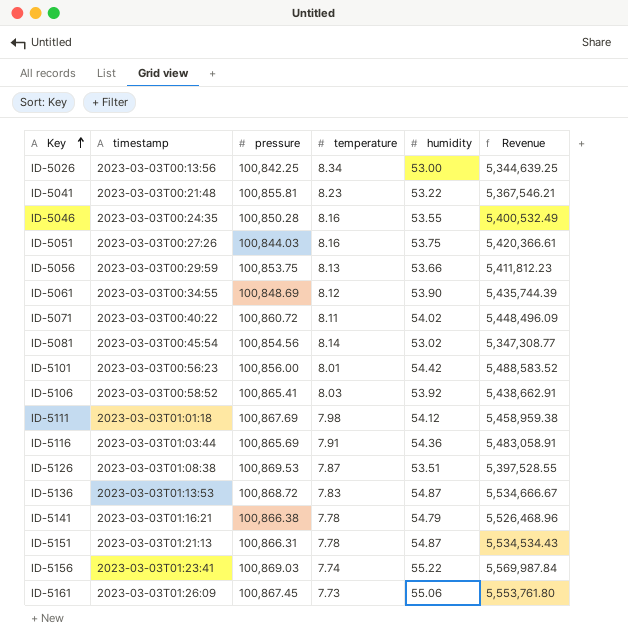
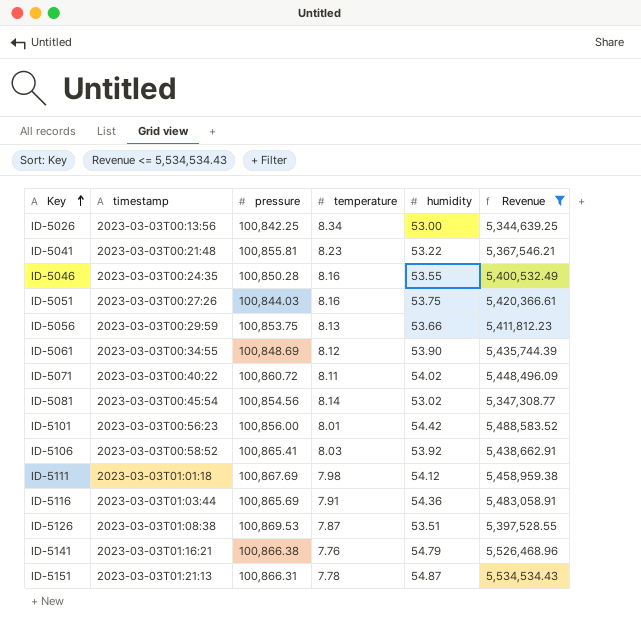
filter: none -> Revenue <= 5,534,534.43
ID-5141 | temperature: 7.78 -> 7.76

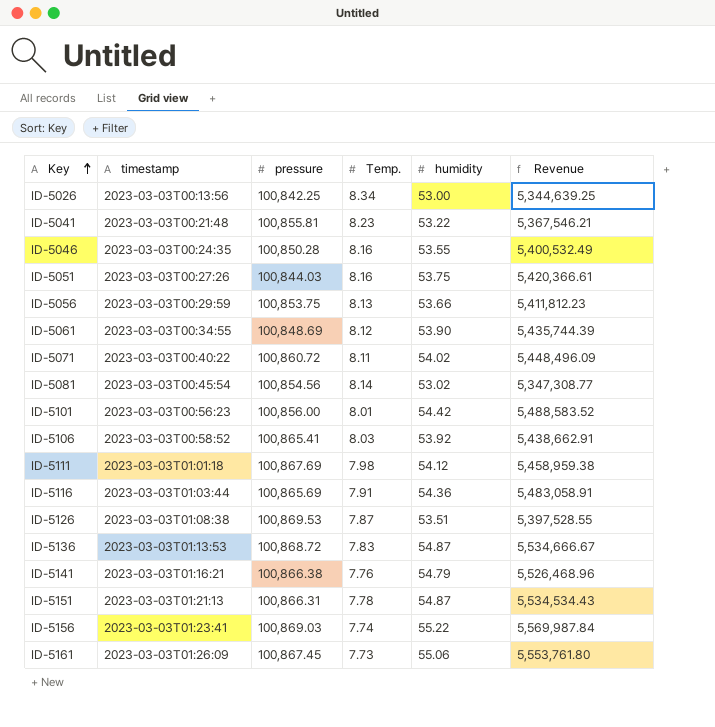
filter: Revenue <= 5,534,534.43 -> none
column name: temperature -> Temp.

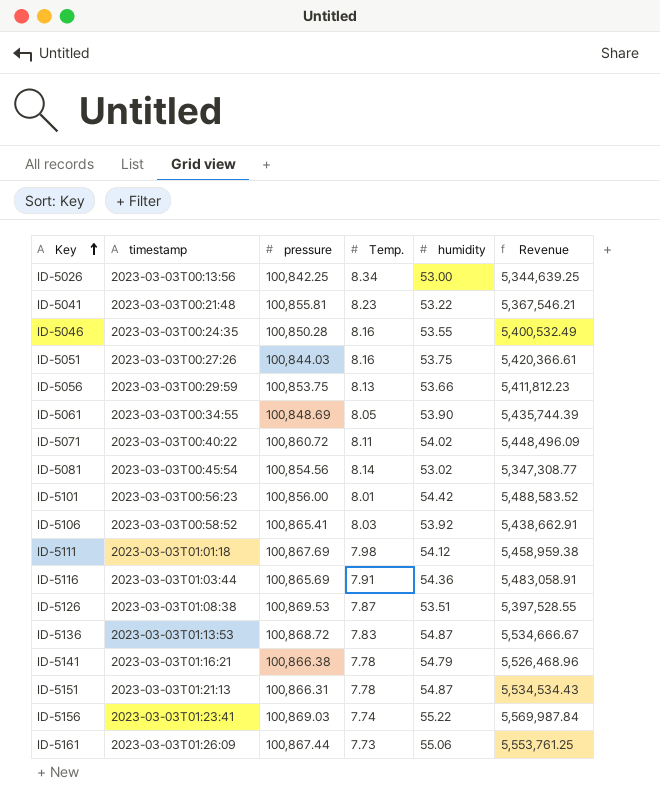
ID-5061 | Temp.: 8.12 -> 8.05
ID-5141 | Temp.: 7.76 -> 7.78
ID-5161 | pressure: 100,867.45 -> 100,867.44
ID-5161 | Revenue: 5,553,761.80 -> 5,553,761.25

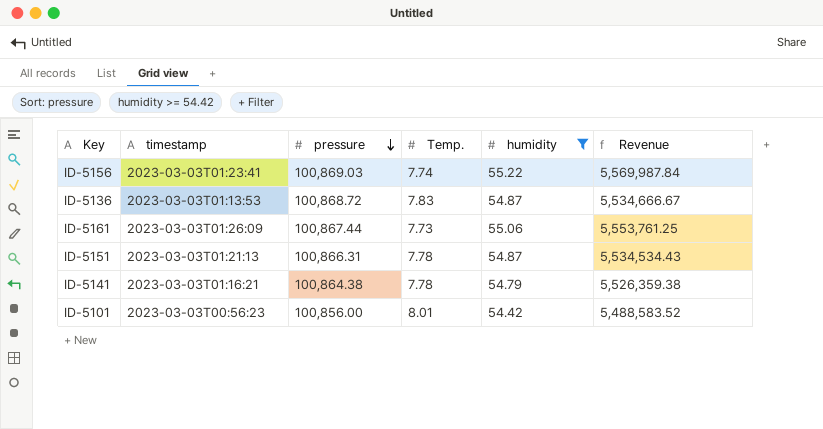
filter: none -> humidity >= 54.42
row order: Key ascending -> pressure descending
ID-5141 | pressure: 100,866.38 -> 100,864.38
ID-5141 | Revenue: 5,526,468.96 -> 5,526,359.38

